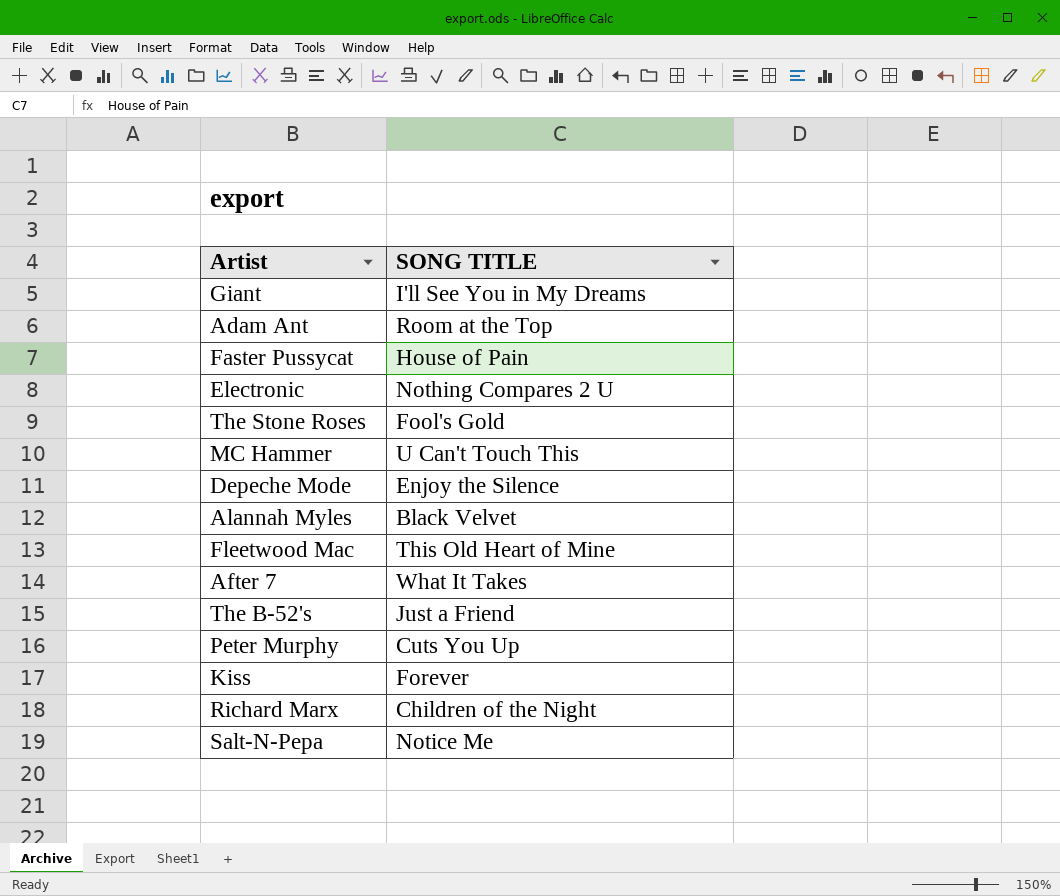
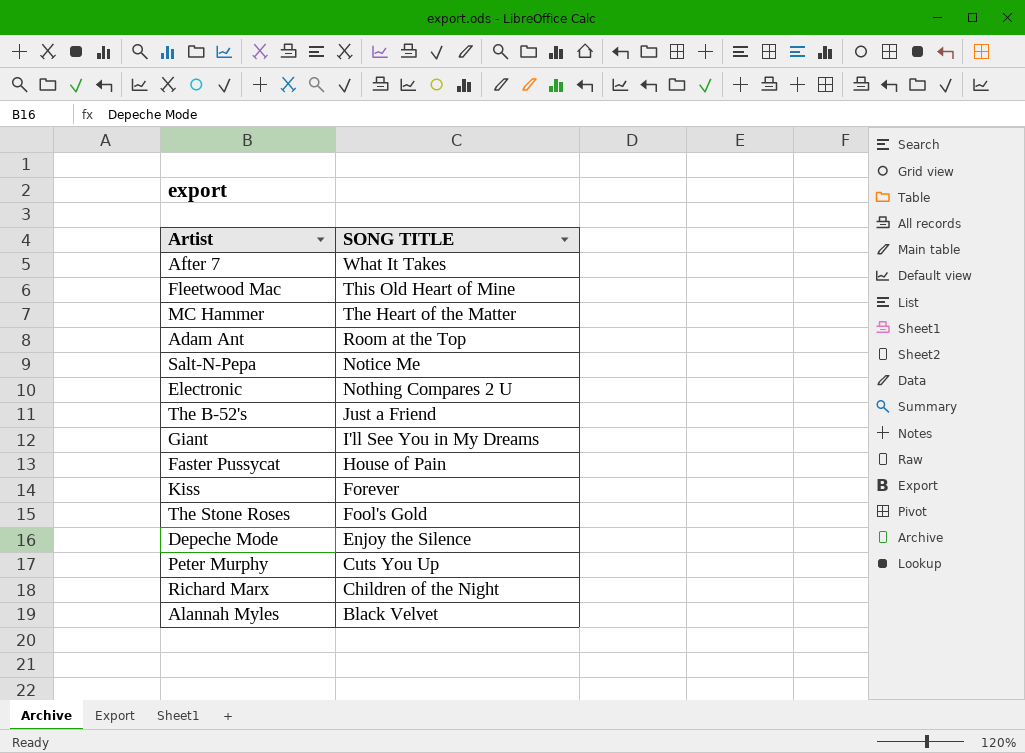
row order: none -> SONG TITLE descending
MC Hammer | SONG TITLE: U Can't Touch This -> The Heart of the Matter

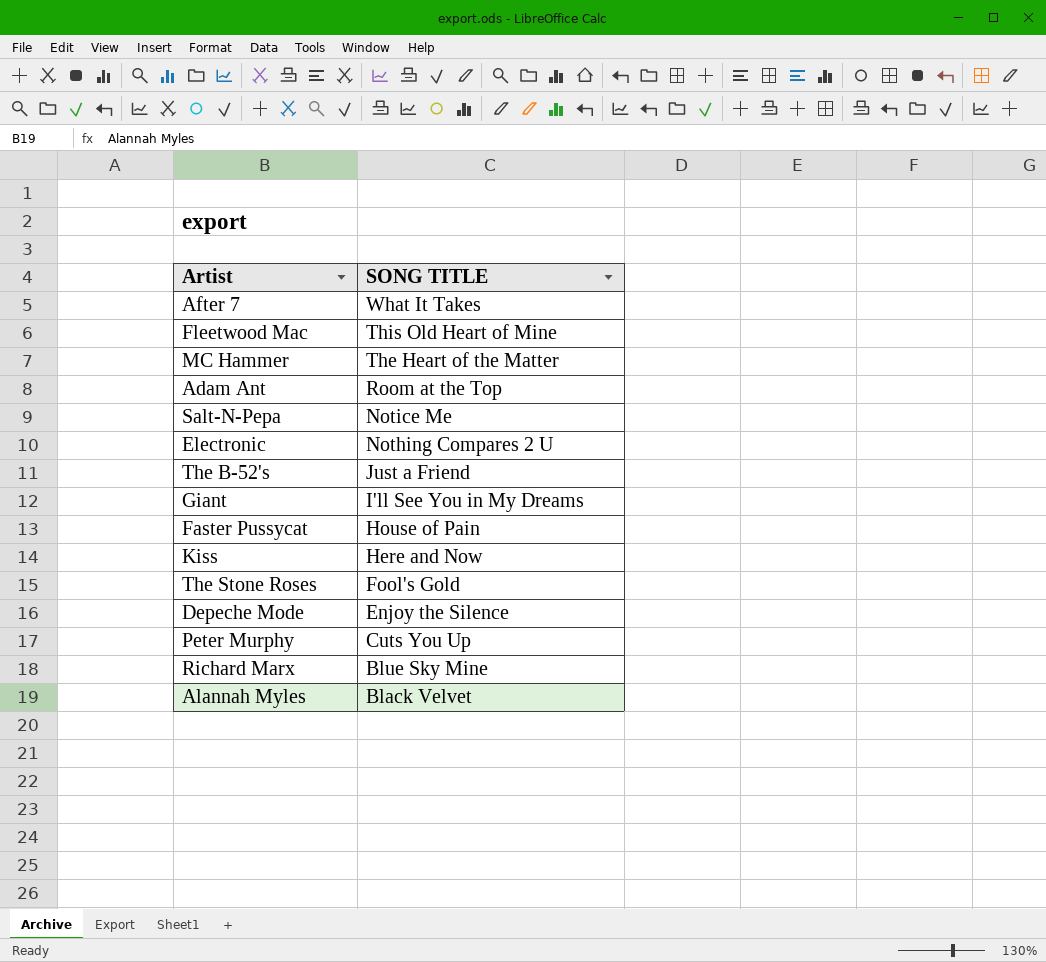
Kiss | SONG TITLE: Forever -> Here and Now
Richard Marx | SONG TITLE: Children of the Night -> Blue Sky Mine

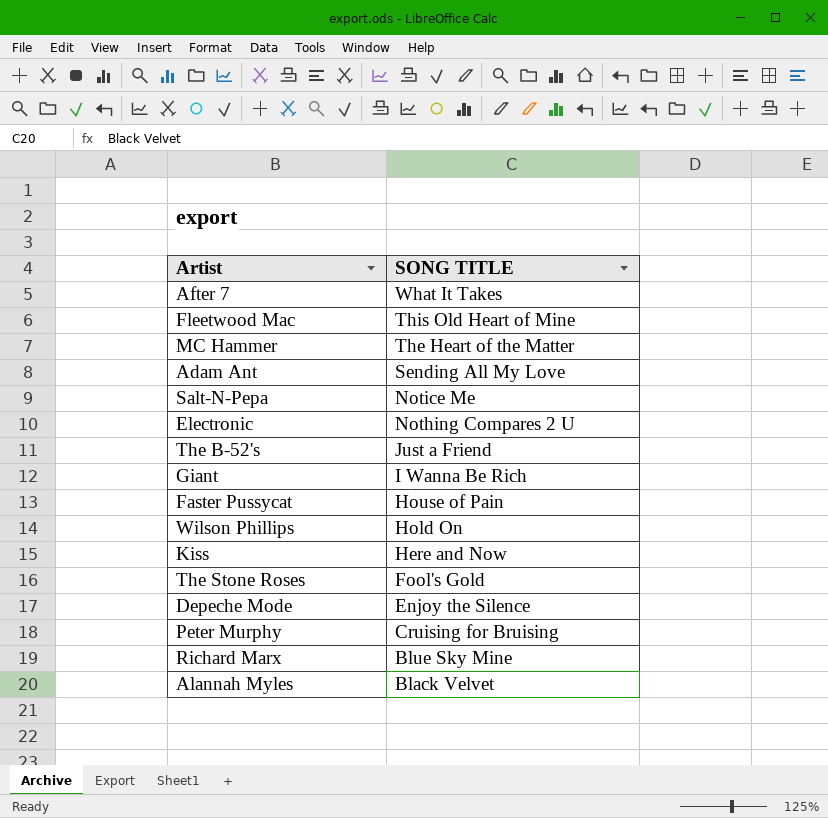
Adam Ant | SONG TITLE: Room at the Top -> Sending All My Love
Giant | SONG TITLE: I'll See You in My Dreams -> I Wanna Be Rich
row Wilson Phillips: none -> Hold On
Peter Murphy | SONG TITLE: Cuts You Up -> Cruising for Bruising

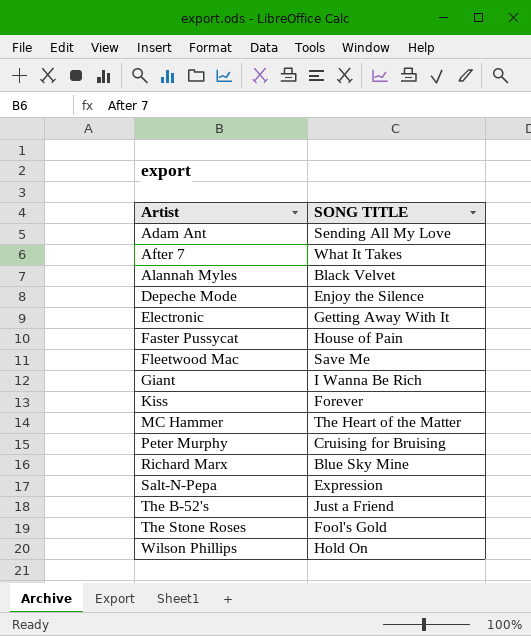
row order: SONG TITLE descending -> Artist ascending
Electronic | SONG TITLE: Nothing Compares 2 U -> Getting Away With It
Fleetwood Mac | SONG TITLE: This Old Heart of Mine -> Save Me
Kiss | SONG TITLE: Here and Now -> Forever
Salt-N-Pepa | SONG TITLE: Notice Me -> Expression

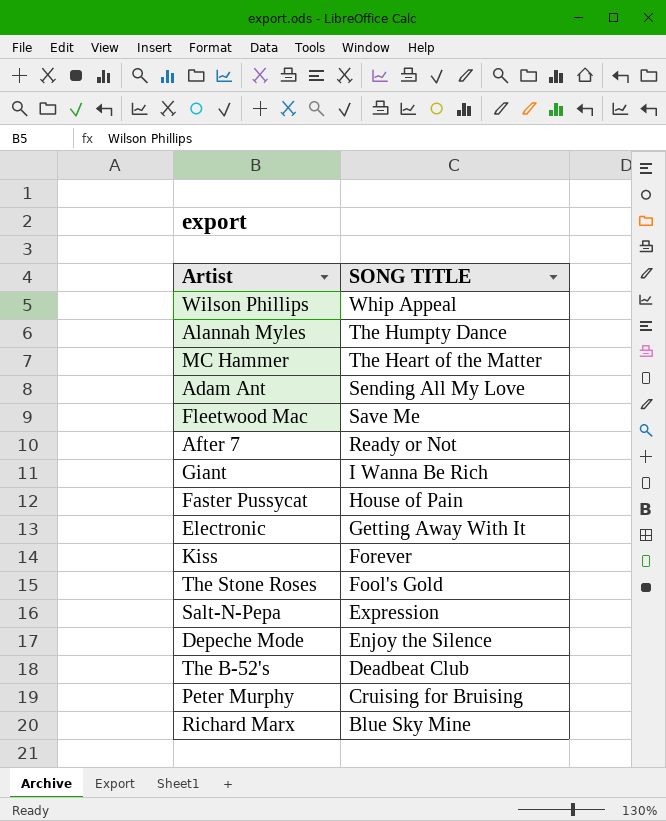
row order: Artist ascending -> SONG TITLE descending
Wilson Phillips | SONG TITLE: Hold On -> Whip Appeal
Alannah Myles | SONG TITLE: Black Velvet -> The Humpty Dance
After 7 | SONG TITLE: What It Takes -> Ready or Not
The B-52's | SONG TITLE: Just a Friend -> Deadbeat Club

